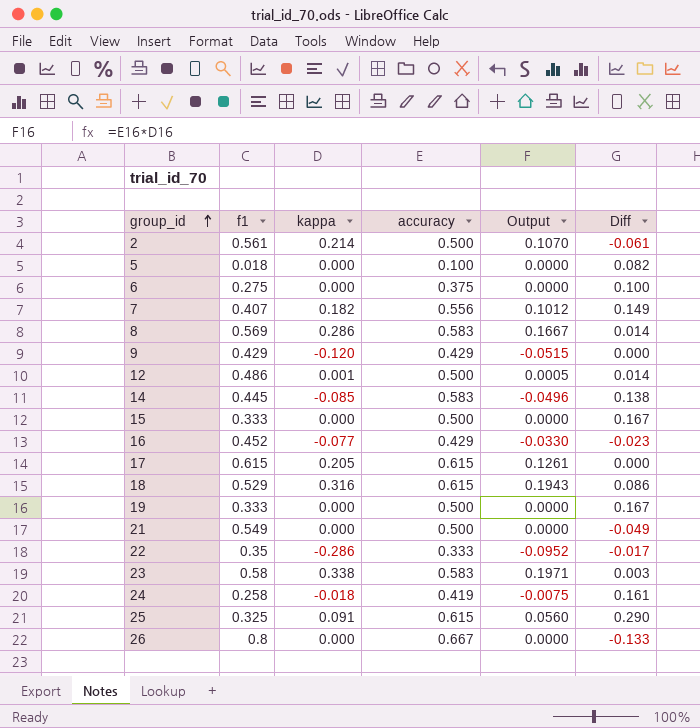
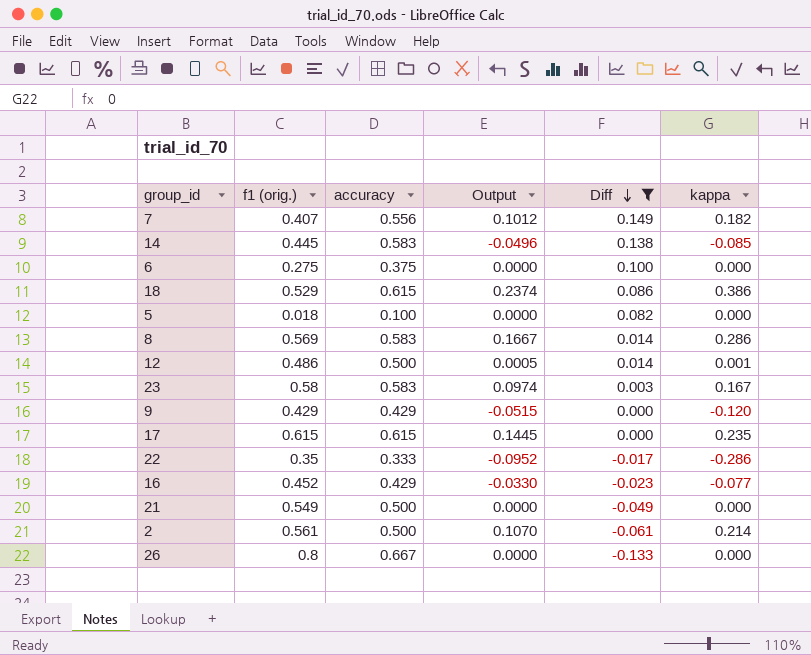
filter: none -> Diff <= 0.149
row order: group_id ascending -> Diff descending
column name: f1 -> f1 (orig.)
column kappa | position: 3 -> 6
18 | Output: 0.1943 -> 0.2374
18 | kappa: 0.316 -> 0.386
23 | Output: 0.1971 -> 0.0974
23 | kappa: 0.338 -> 0.167
17 | Output: 0.1261 -> 0.1445
17 | kappa: 0.205 -> 0.235

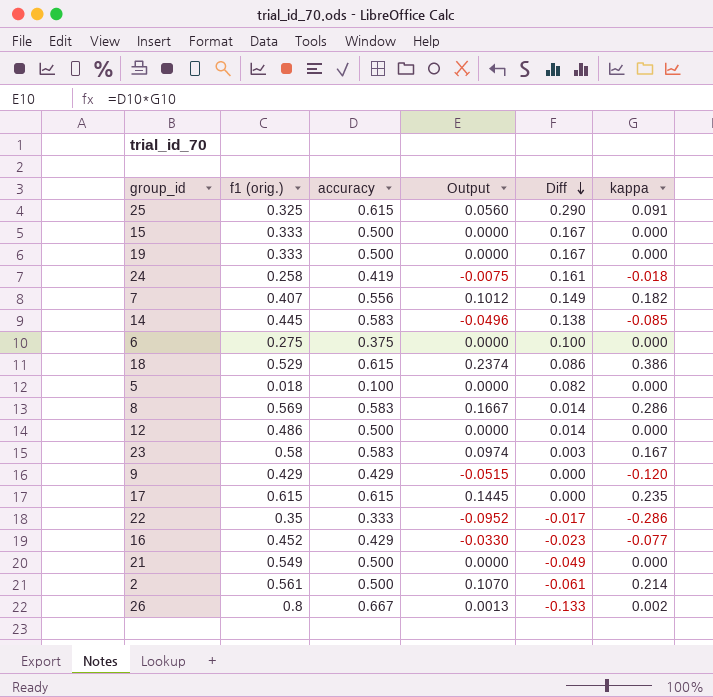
filter: Diff <= 0.149 -> none
12 | Output: 0.0005 -> 0.0000
12 | kappa: 0.001 -> 0.000
26 | Output: 0.0000 -> 0.0013
26 | kappa: 0.000 -> 0.002

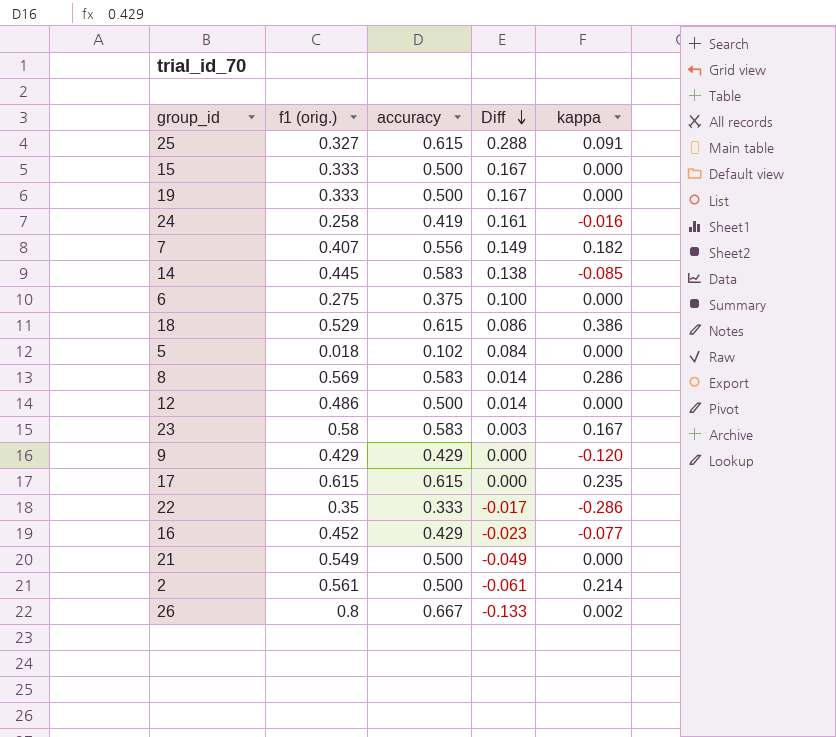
column Output | formula: [accuracy] * [kappa] -> none
25 | f1 (orig.): 0.325 -> 0.327
25 | Diff: 0.290 -> 0.288
24 | kappa: -0.018 -> -0.016
5 | accuracy: 0.100 -> 0.102
5 | Diff: 0.082 -> 0.084

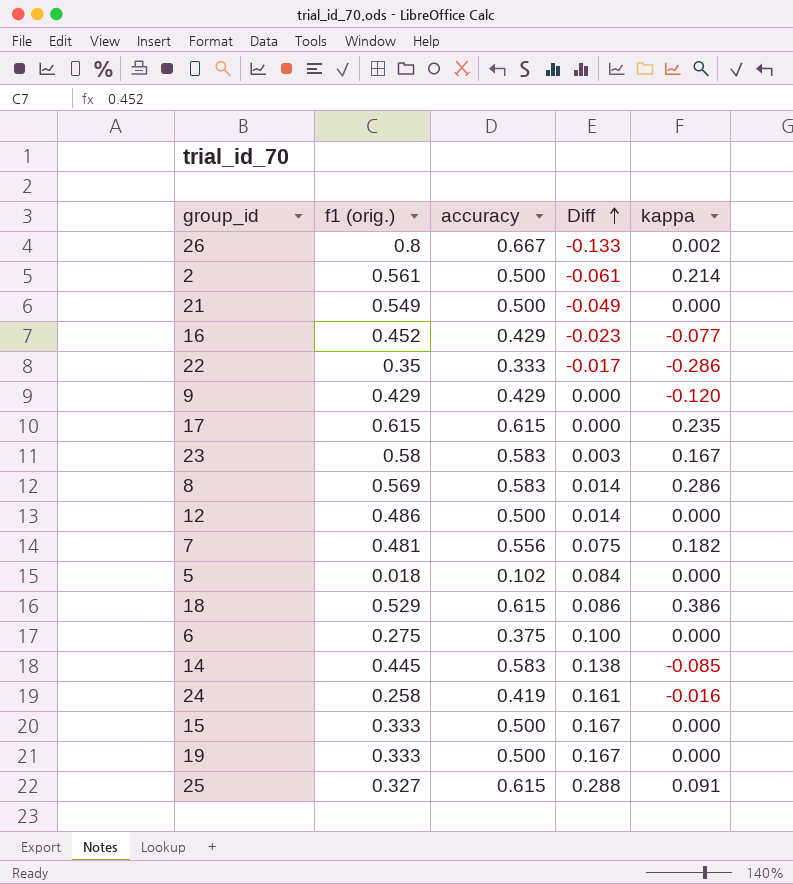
row order: Diff descending -> Diff ascending
7 | f1 (orig.): 0.407 -> 0.481
7 | Diff: 0.149 -> 0.075

